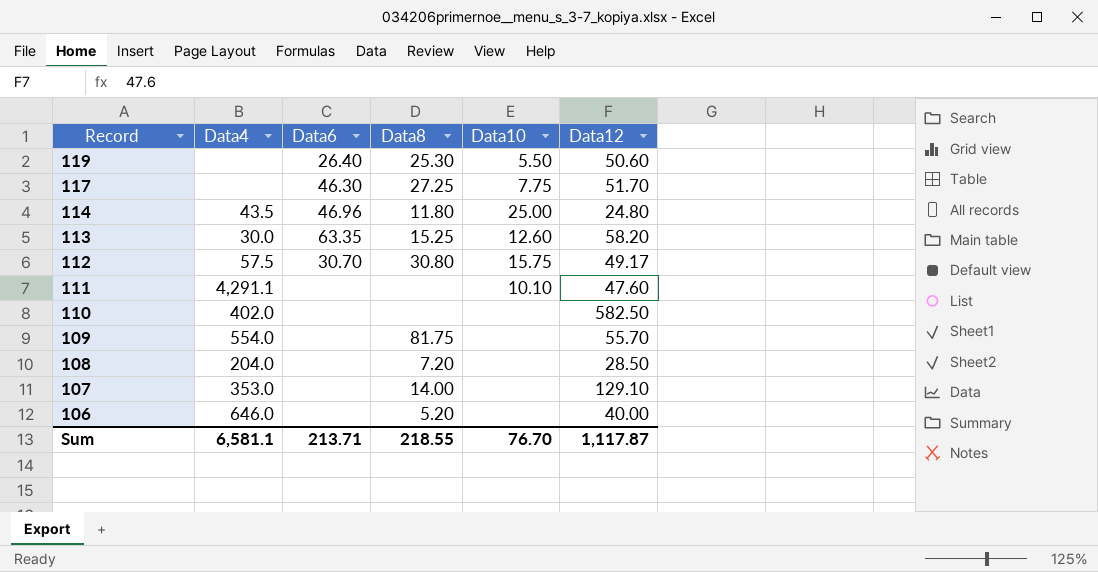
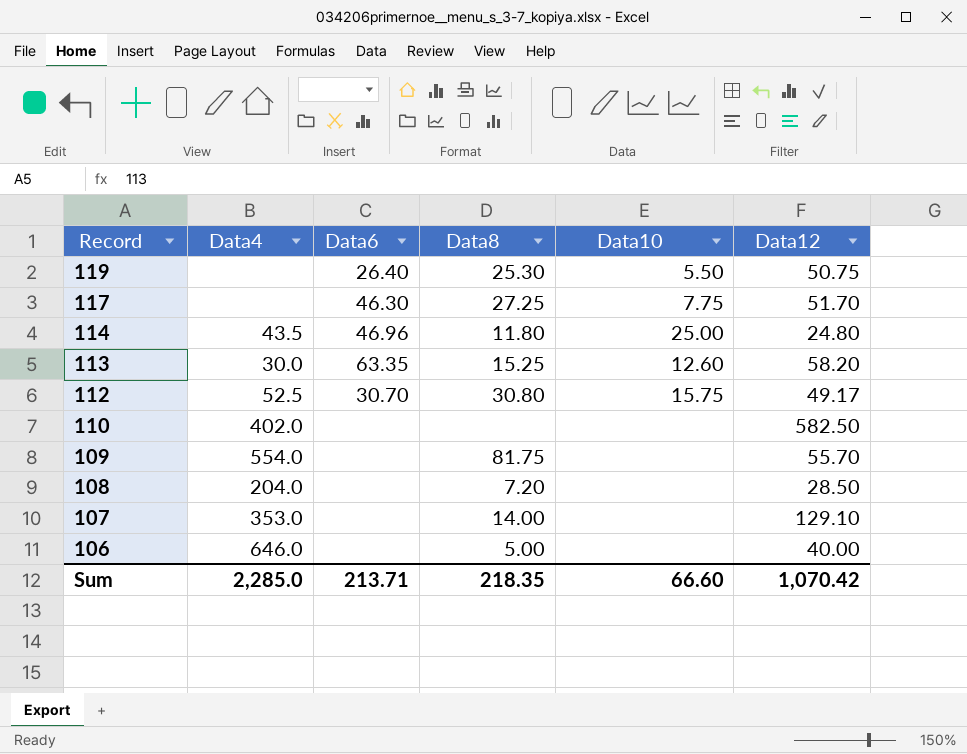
row 111: 4,291.1 | none | none | 10.10 | 47.60 -> none
119 | Data12: 50.60 -> 50.75
112 | Data4: 57.5 -> 52.5
106 | Data8: 5.20 -> 5.00
Sum | Data4: 6,581.1 -> 2,285.0
Sum | Data8: 218.55 -> 218.35
Sum | Data10: 76.70 -> 66.60
Sum | Data12: 1,117.87 -> 1,070.42

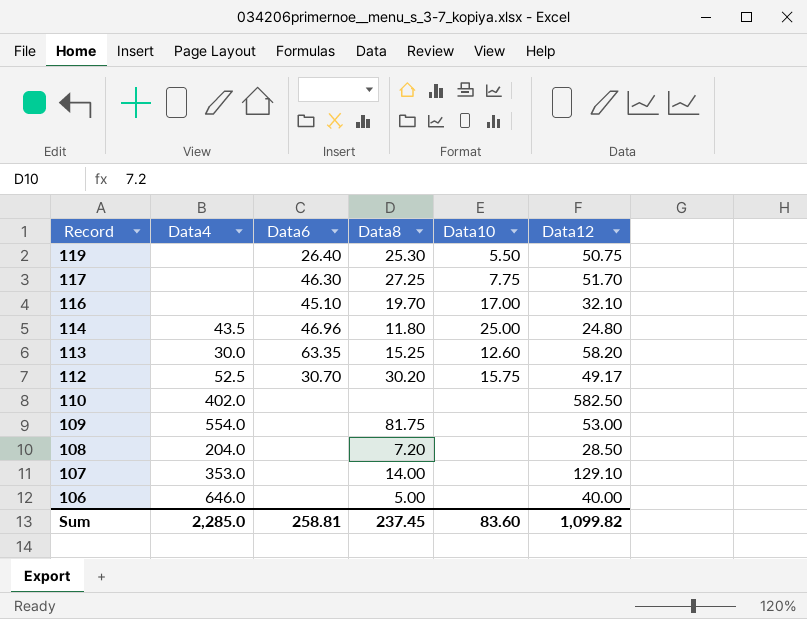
row 116: none -> none | 45.10 | 19.70 | 17.00 | 32.10
112 | Data8: 30.80 -> 30.20
109 | Data12: 55.70 -> 53.00
Sum | Data6: 213.71 -> 258.81
Sum | Data8: 218.35 -> 237.45
Sum | Data10: 66.60 -> 83.60
Sum | Data12: 1,070.42 -> 1,099.82

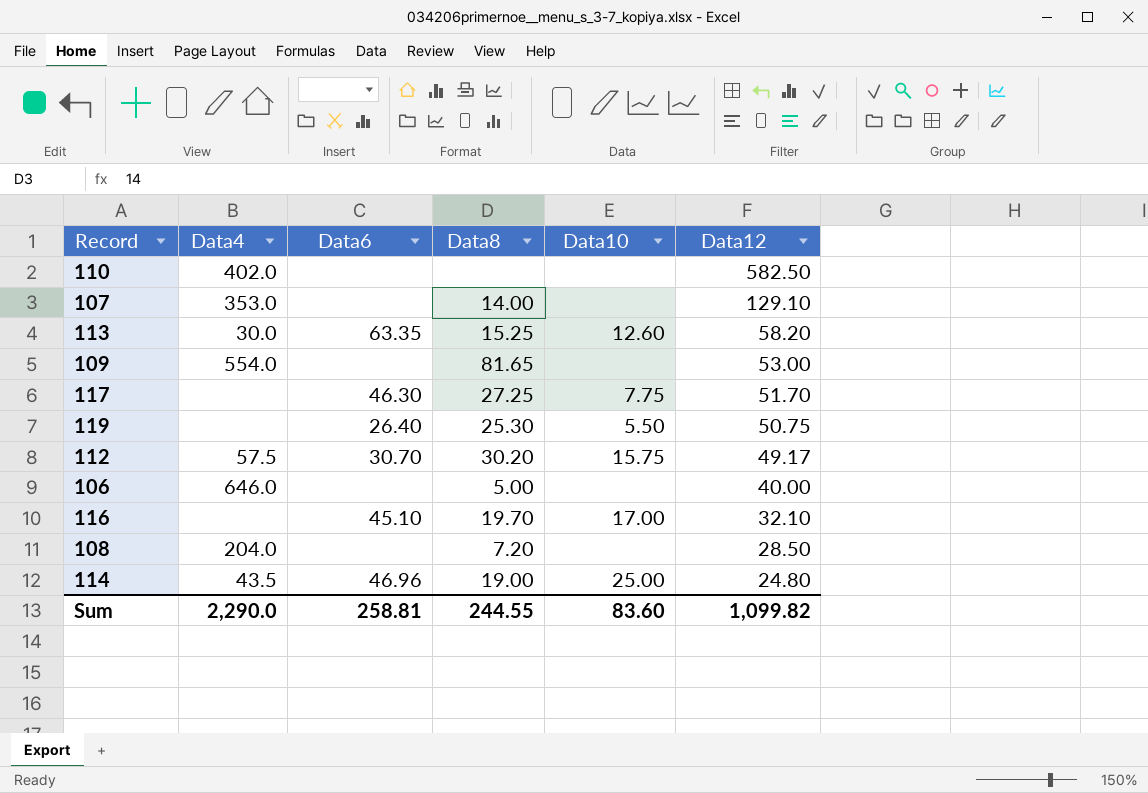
row order: Record descending -> Data12 descending
109 | Data8: 81.75 -> 81.65
112 | Data4: 52.5 -> 57.5
114 | Data8: 11.80 -> 19.00
Sum | Data4: 2,285.0 -> 2,290.0
Sum | Data8: 237.45 -> 244.55

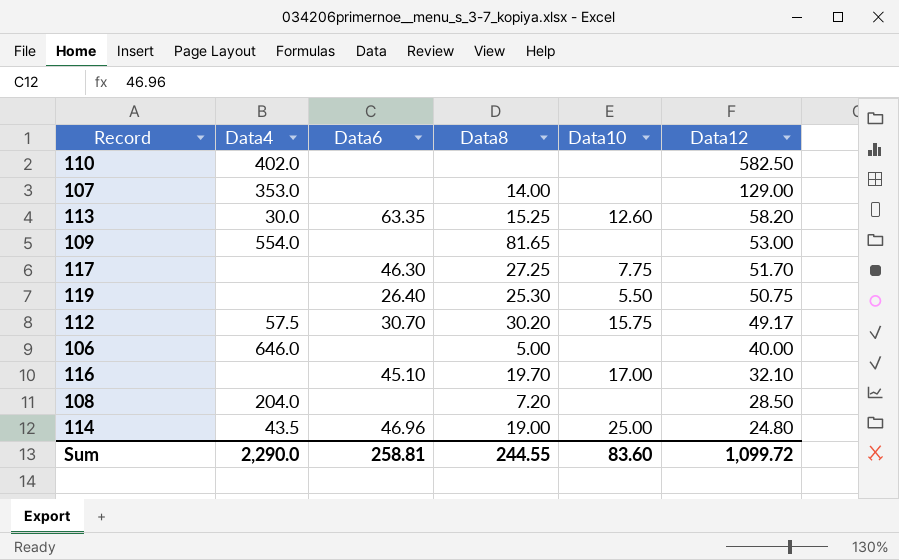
107 | Data12: 129.10 -> 129.00
Sum | Data12: 1,099.82 -> 1,099.72

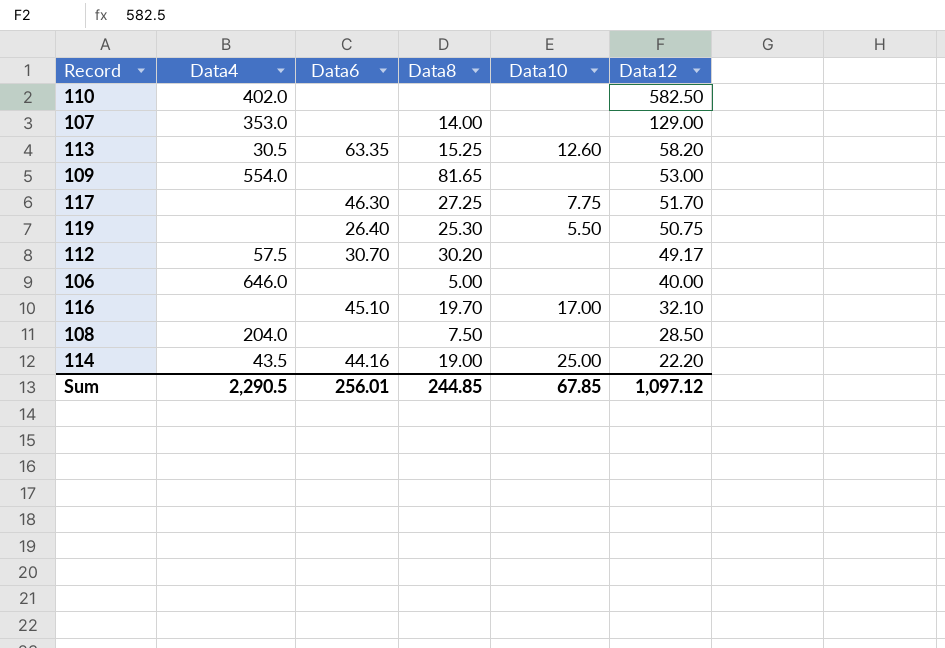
113 | Data4: 30.0 -> 30.5
112 | Data10: 15.75 -> none
108 | Data8: 7.20 -> 7.50
114 | Data6: 46.96 -> 44.16
114 | Data12: 24.80 -> 22.20
Sum | Data4: 2,290.0 -> 2,290.5
Sum | Data6: 258.81 -> 256.01
Sum | Data8: 244.55 -> 244.85
Sum | Data10: 83.60 -> 67.85
Sum | Data12: 1,099.72 -> 1,097.12

